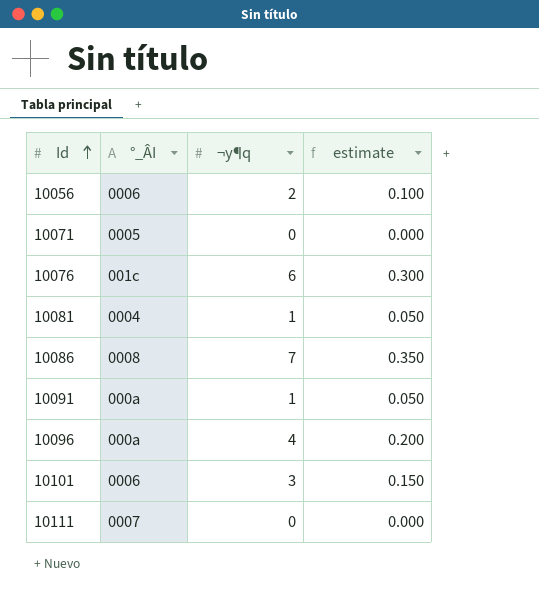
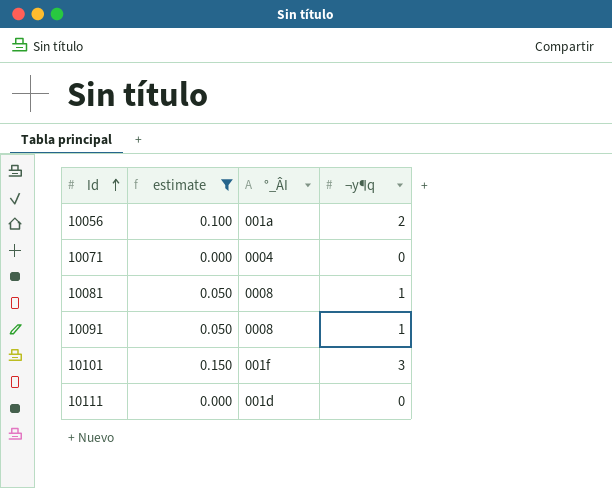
filter: none -> estimate <= 0.150
column estimate | position: 4 -> 2
10056 | °_ÂI: 0006 -> 001a
10071 | °_ÂI: 0005 -> 0004
10081 | °_ÂI: 0004 -> 0008
10091 | °_ÂI: 000a -> 0008
10101 | °_ÂI: 0006 -> 001f
10111 | °_ÂI: 0007 -> 001d

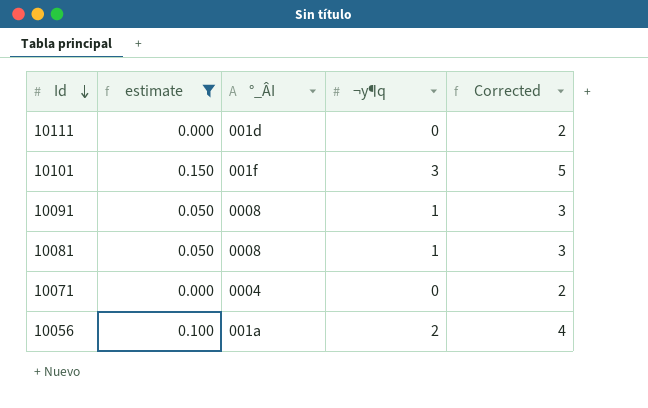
row order: Id ascending -> Id descending
column Corrected | formula: none -> [¬y¶q] + 2

